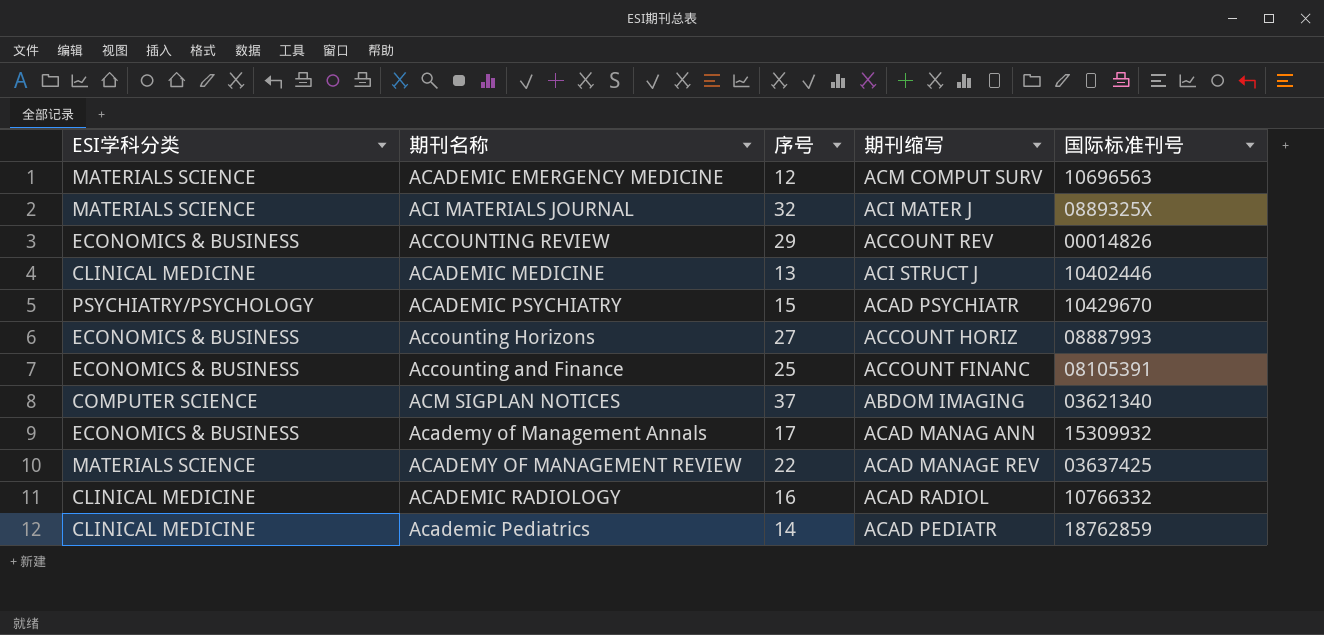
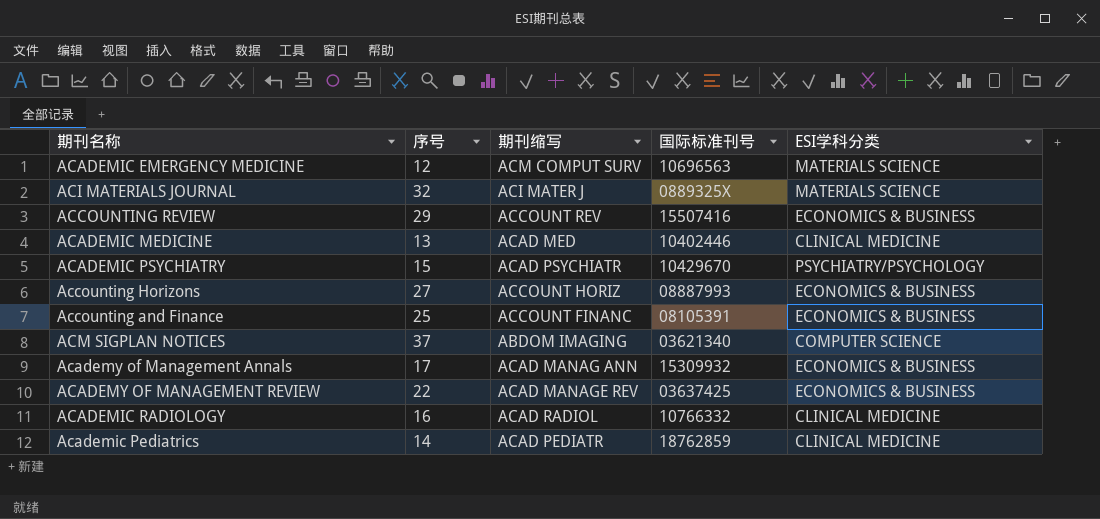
column ESI学科分类 | position: 1 -> 5
ACCOUNTING REVIEW | 国际标准刊号: 00014826 -> 15507416
ACADEMIC MEDICINE | 期刊缩写: ACI STRUCT J -> ACAD MED
ACADEMY OF MANAGEMENT REVIEW | ESI学科分类: MATERIALS SCIENCE -> ECONOMICS & BUSINESS

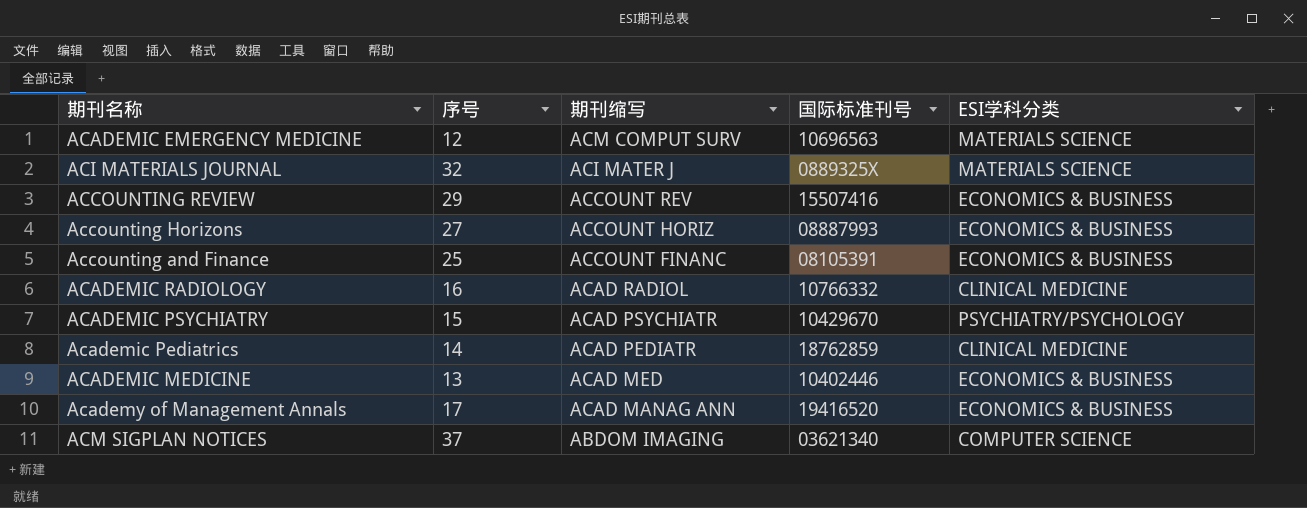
row order: none -> 期刊缩写 descending
row ACADEMY OF MANAGEMENT REVIEW: 22 | ACAD MANAGE REV | 03637425 | ECONOMICS & BUSINESS -> none
ACADEMIC MEDICINE | ESI学科分类: CLINICAL MEDICINE -> ECONOMICS & BUSINESS
Academy of Management Annals | 国际标准刊号: 15309932 -> 19416520

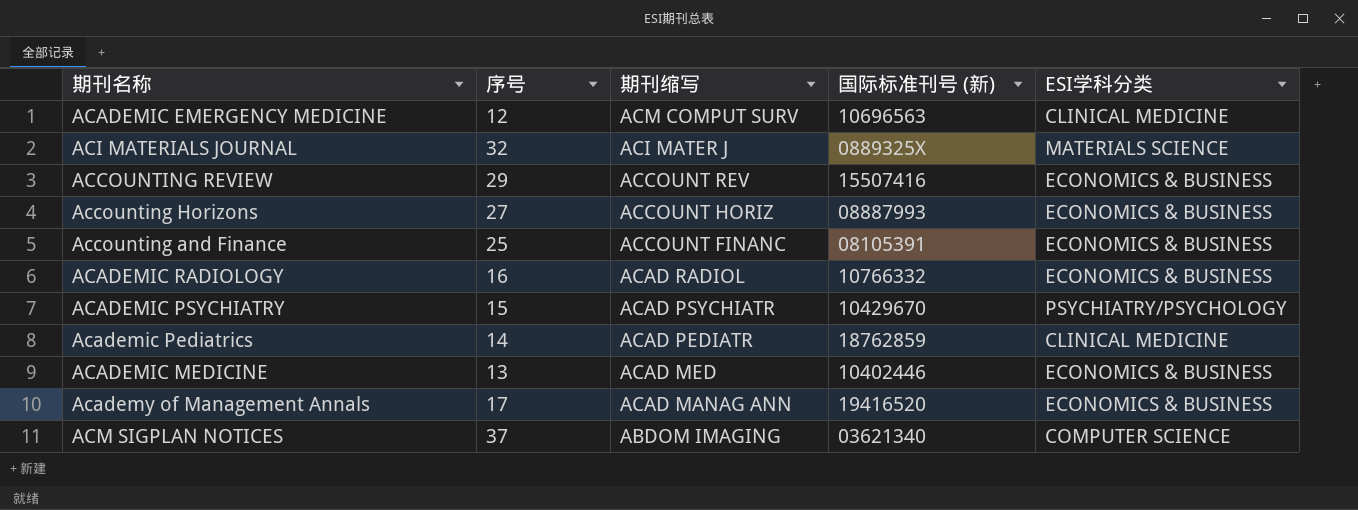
column name: 国际标准刊号 -> 国际标准刊号 (新)
ACADEMIC EMERGENCY MEDICINE | ESI学科分类: MATERIALS SCIENCE -> CLINICAL MEDICINE
ACADEMIC RADIOLOGY | ESI学科分类: CLINICAL MEDICINE -> ECONOMICS & BUSINESS

